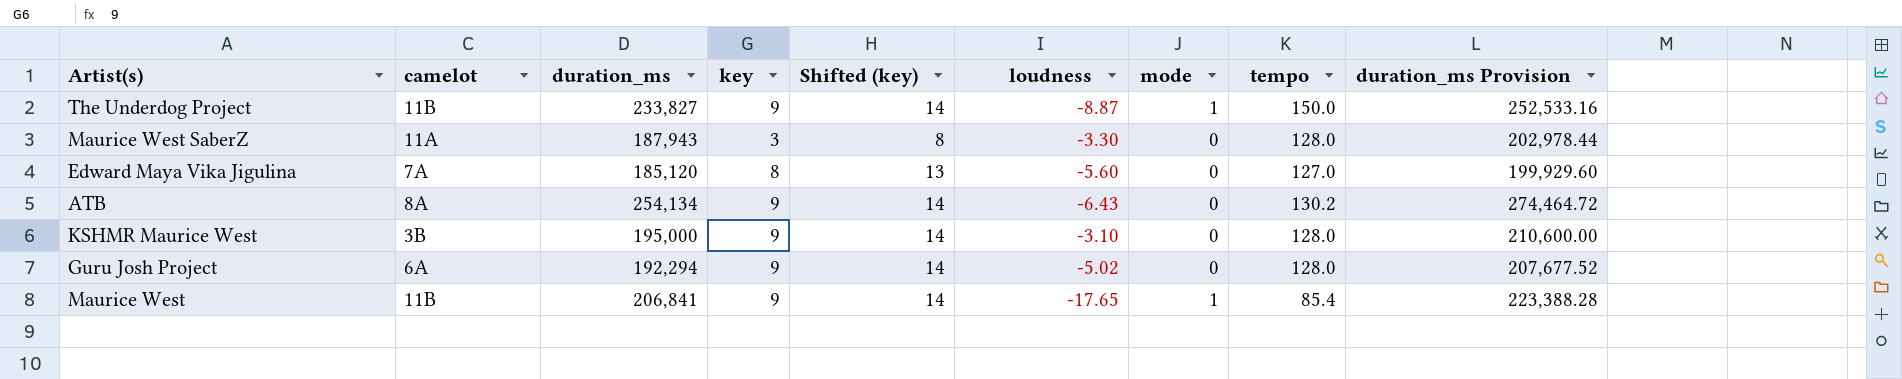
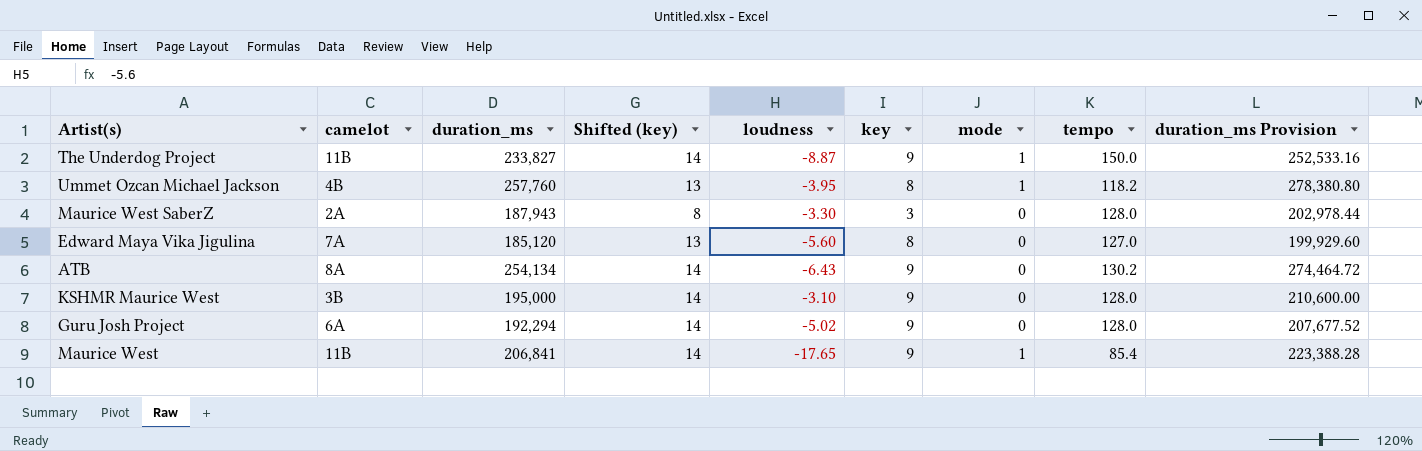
column key | position: 4 -> 6
row Ummet Ozcan Michael Jackson: none -> 4B | 257,760 | 13 | -3.95 | 8 | 1 | 118.2 | 278,380.80
Maurice West SaberZ | camelot: 11A -> 2A

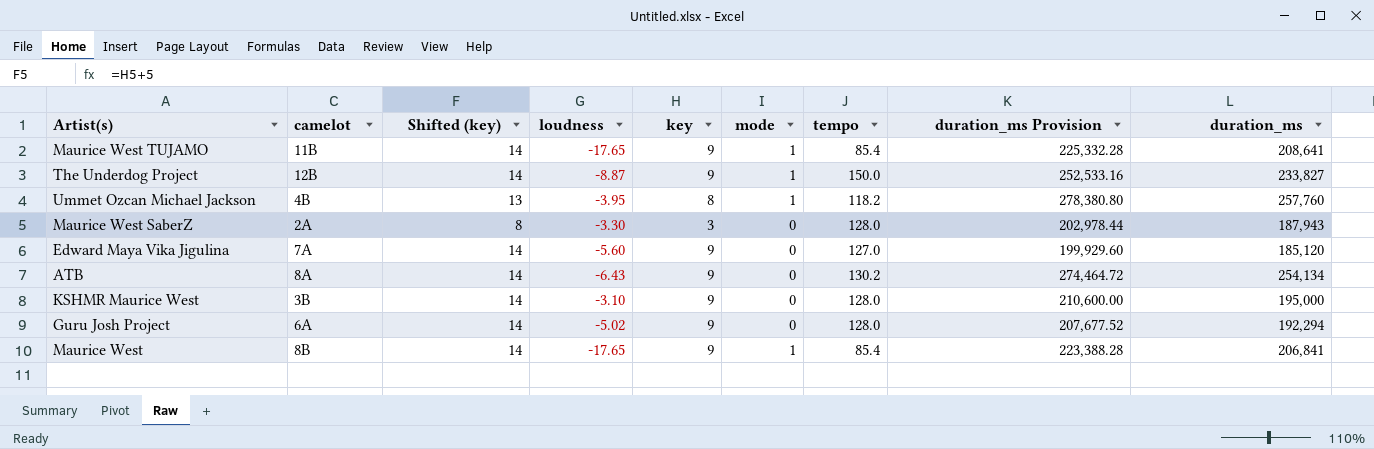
column duration_ms | position: 3 -> 9
row Maurice West TUJAMO: none -> 11B | 14 | -17.65 | 9 | 1 | 85.4 | 225,332.28 | 208,641
The Underdog Project | camelot: 11B -> 12B
Edward Maya Vika Jigulina | Shifted (key): 13 -> 14
Edward Maya Vika Jigulina | key: 8 -> 9
Maurice West | camelot: 11B -> 8B

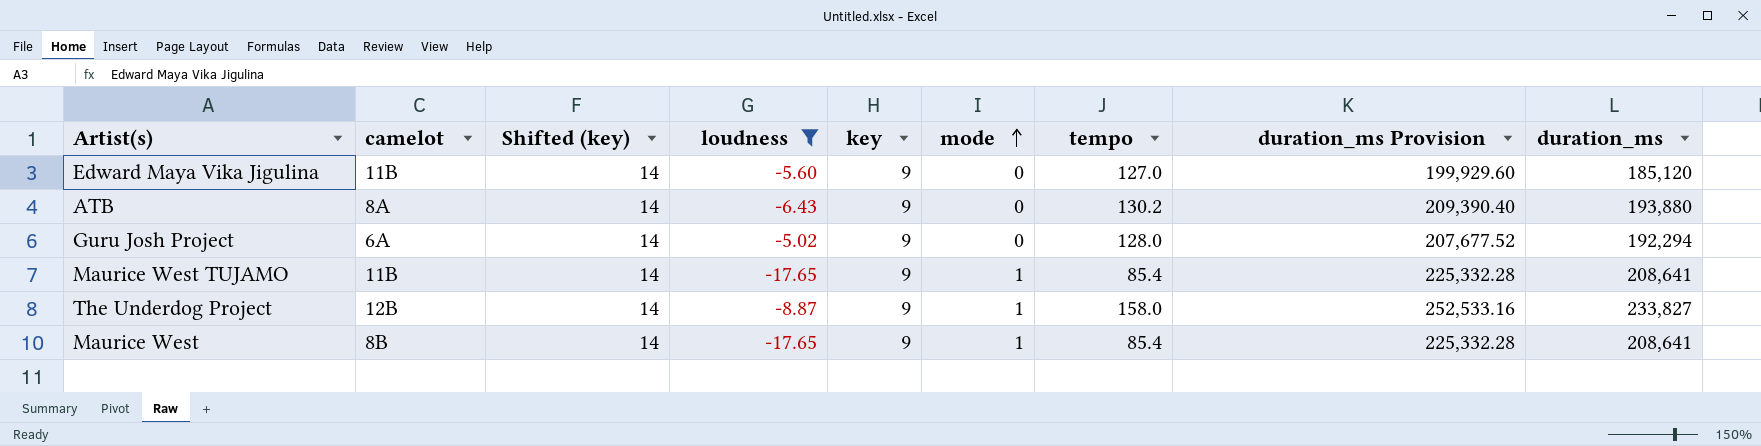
filter: none -> loudness <= -5.02
row order: none -> mode ascending
Edward Maya Vika Jigulina | camelot: 7A -> 11B
ATB | duration_ms Provision: 274,464.72 -> 209,390.40
ATB | duration_ms: 254,134 -> 193,880
The Underdog Project | tempo: 150.0 -> 158.0
Maurice West | duration_ms Provision: 223,388.28 -> 225,332.28
Maurice West | duration_ms: 206,841 -> 208,641

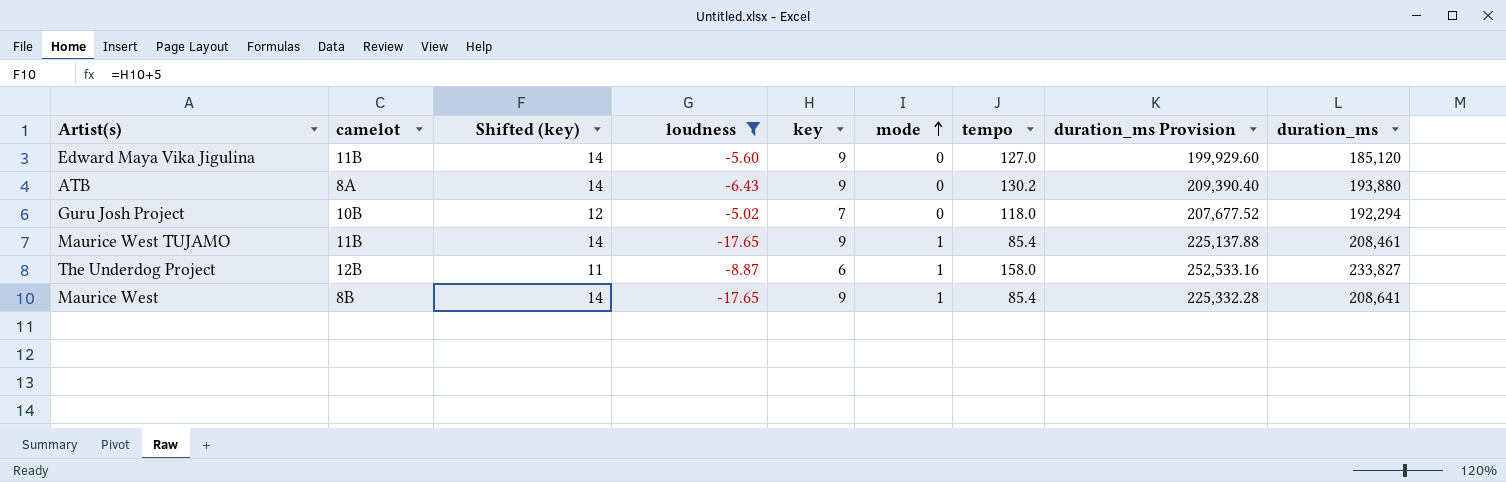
Guru Josh Project | camelot: 6A -> 10B
Guru Josh Project | Shifted (key): 14 -> 12
Guru Josh Project | key: 9 -> 7
Guru Josh Project | tempo: 128.0 -> 118.0
Maurice West TUJAMO | duration_ms Provision: 225,332.28 -> 225,137.88
Maurice West TUJAMO | duration_ms: 208,641 -> 208,461
The Underdog Project | Shifted (key): 14 -> 11
The Underdog Project | key: 9 -> 6

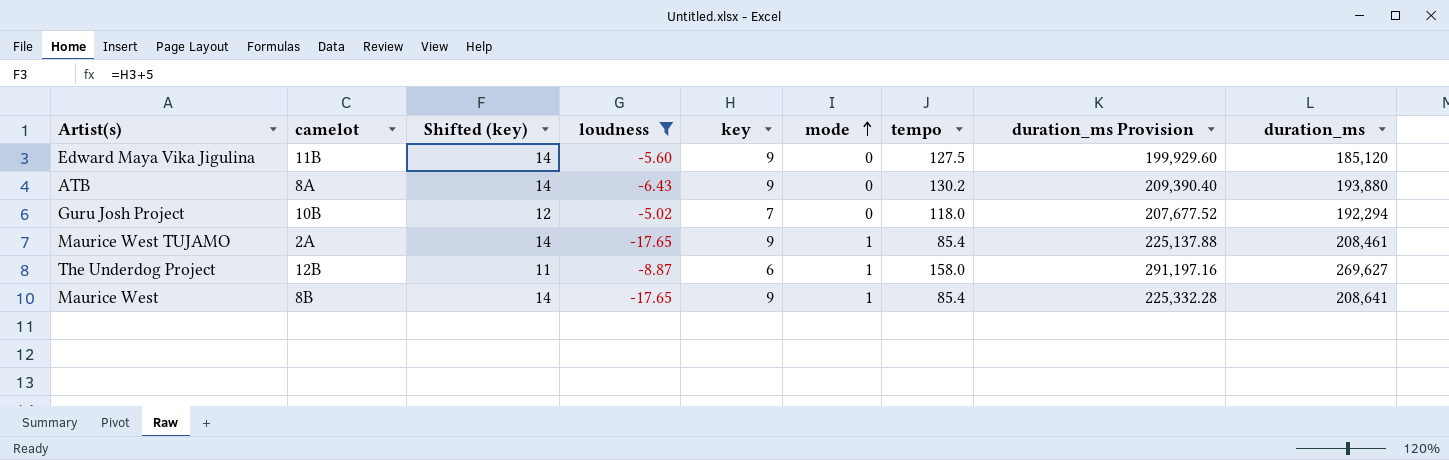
Edward Maya Vika Jigulina | tempo: 127.0 -> 127.5
Maurice West TUJAMO | camelot: 11B -> 2A
The Underdog Project | duration_ms Provision: 252,533.16 -> 291,197.16
The Underdog Project | duration_ms: 233,827 -> 269,627

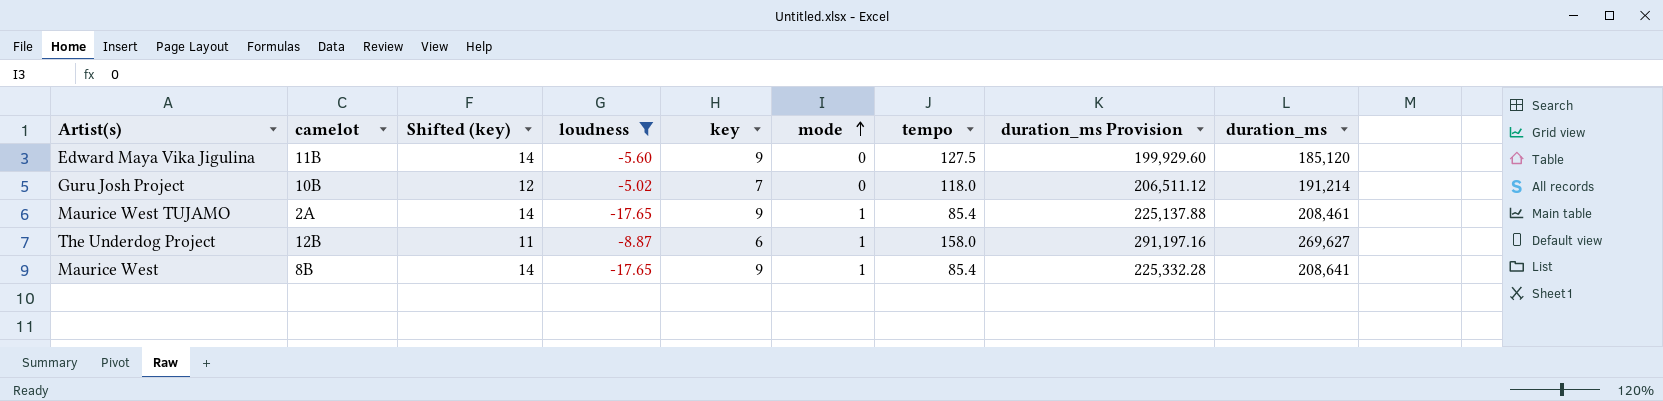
row ATB: 8A | 14 | -6.43 | 9 | 0 | 130.2 | 209,390.40 | 193,880 -> none
Guru Josh Project | duration_ms Provision: 207,677.52 -> 206,511.12
Guru Josh Project | duration_ms: 192,294 -> 191,214

